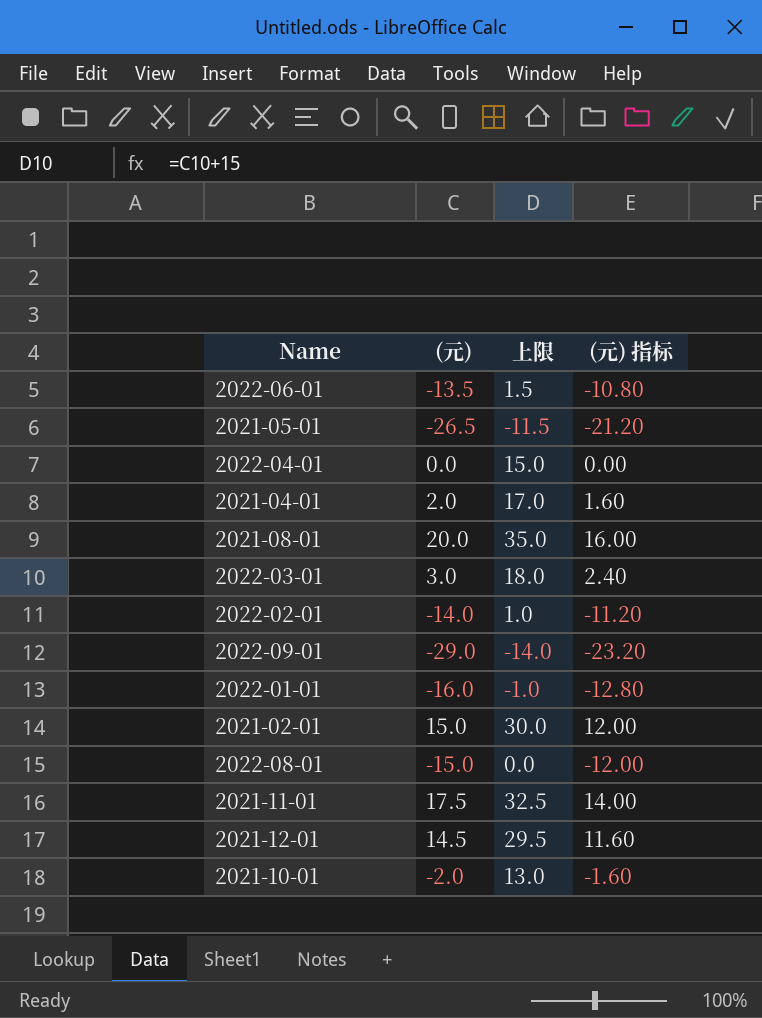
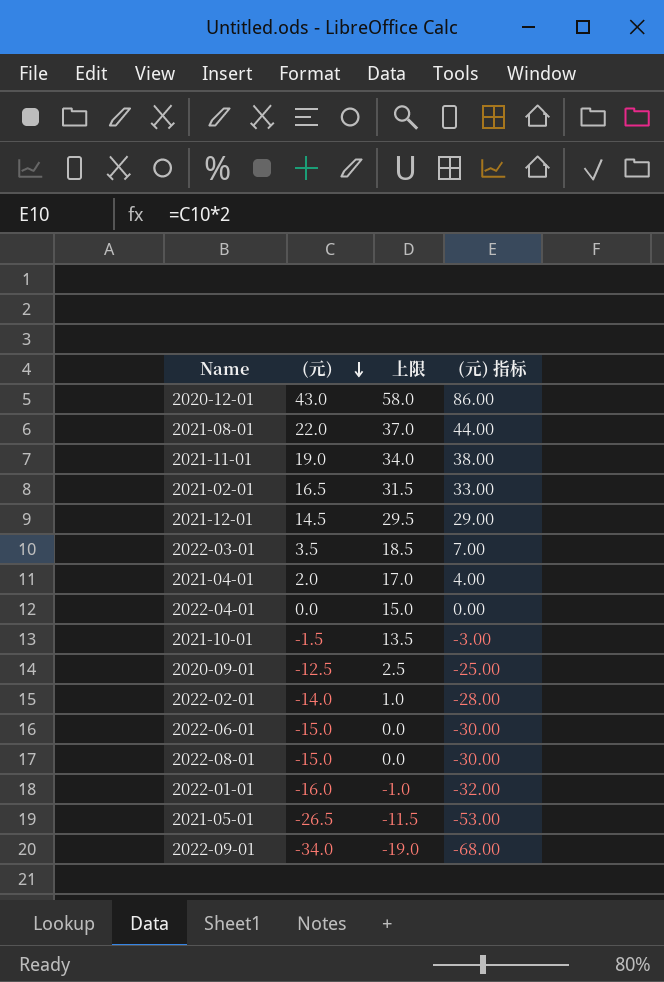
row order: none -> (元) descending
column (元) 指标 | formula: [(元)] * 0.8 -> [(元)] * 2
row 2020-12-01: none -> 43.0 | 58.0 | 86.00
2021-08-01 | (元): 20.0 -> 22.0
2021-08-01 | 上限: 35.0 -> 37.0
2021-11-01 | (元): 17.5 -> 19.0
2021-11-01 | 上限: 32.5 -> 34.0
2021-02-01 | (元): 15.0 -> 16.5
2021-02-01 | 上限: 30.0 -> 31.5
2022-03-01 | (元): 3.0 -> 3.5
2022-03-01 | 上限: 18.0 -> 18.5
2021-10-01 | (元): -2.0 -> -1.5
2021-10-01 | 上限: 13.0 -> 13.5
row 2020-09-01: none -> -12.5 | 2.5 | -25.00
2022-06-01 | (元): -13.5 -> -15.0
2022-06-01 | 上限: 1.5 -> 0.0
2022-09-01 | (元): -29.0 -> -34.0
2022-09-01 | 上限: -14.0 -> -19.0

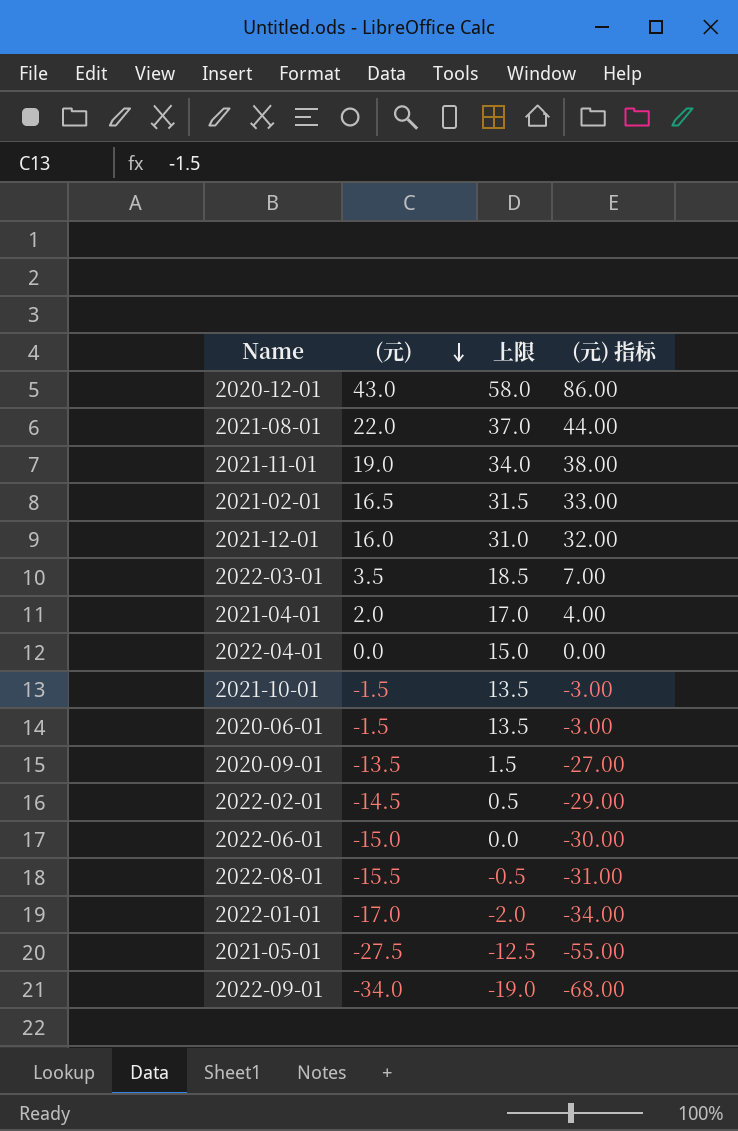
2021-12-01 | (元): 14.5 -> 16.0
2021-12-01 | 上限: 29.5 -> 31.0
2021-12-01 | (元) 指标: 29.00 -> 32.00
row 2020-06-01: none -> -1.5 | 13.5 | -3.00
2020-09-01 | (元): -12.5 -> -13.5
2020-09-01 | 上限: 2.5 -> 1.5
2020-09-01 | (元) 指标: -25.00 -> -27.00
2022-02-01 | (元): -14.0 -> -14.5
2022-02-01 | 上限: 1.0 -> 0.5
2022-02-01 | (元) 指标: -28.00 -> -29.00
2022-08-01 | (元): -15.0 -> -15.5
2022-08-01 | 上限: 0.0 -> -0.5
2022-08-01 | (元) 指标: -30.00 -> -31.00
2022-01-01 | (元): -16.0 -> -17.0
2022-01-01 | 上限: -1.0 -> -2.0
2022-01-01 | (元) 指标: -32.00 -> -34.00
2021-05-01 | (元): -26.5 -> -27.5
2021-05-01 | 上限: -11.5 -> -12.5
2021-05-01 | (元) 指标: -53.00 -> -55.00

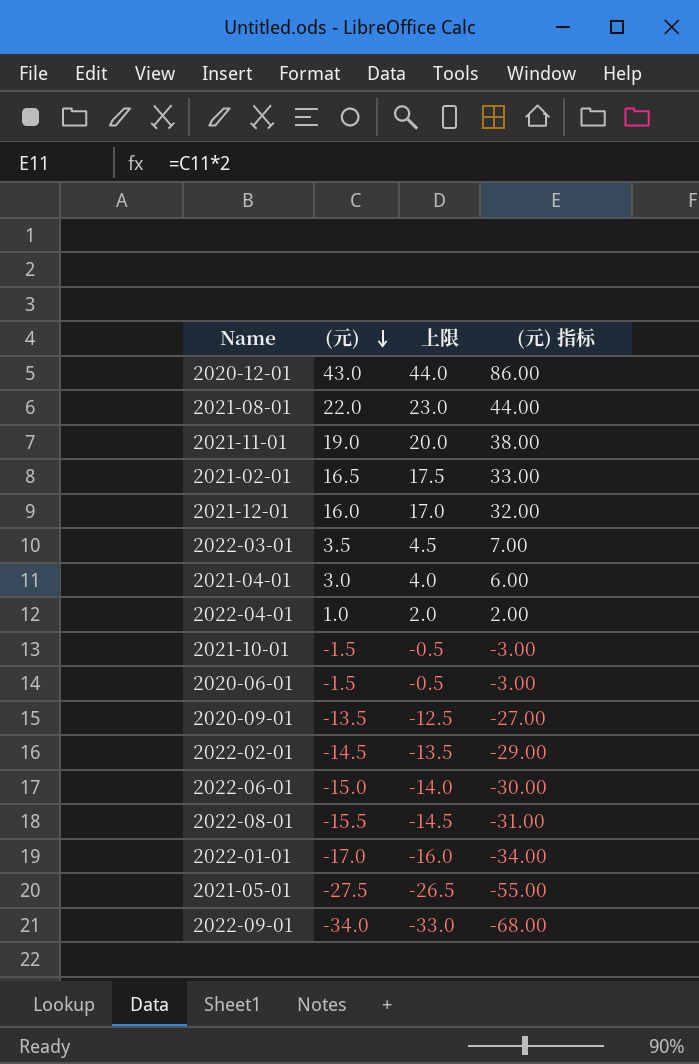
column 上限 | formula: [(元)] + 15 -> [(元)] + 1
2021-04-01 | (元): 2.0 -> 3.0
2021-04-01 | (元) 指标: 4.00 -> 6.00
2022-04-01 | (元): 0.0 -> 1.0
2022-04-01 | (元) 指标: 0.00 -> 2.00

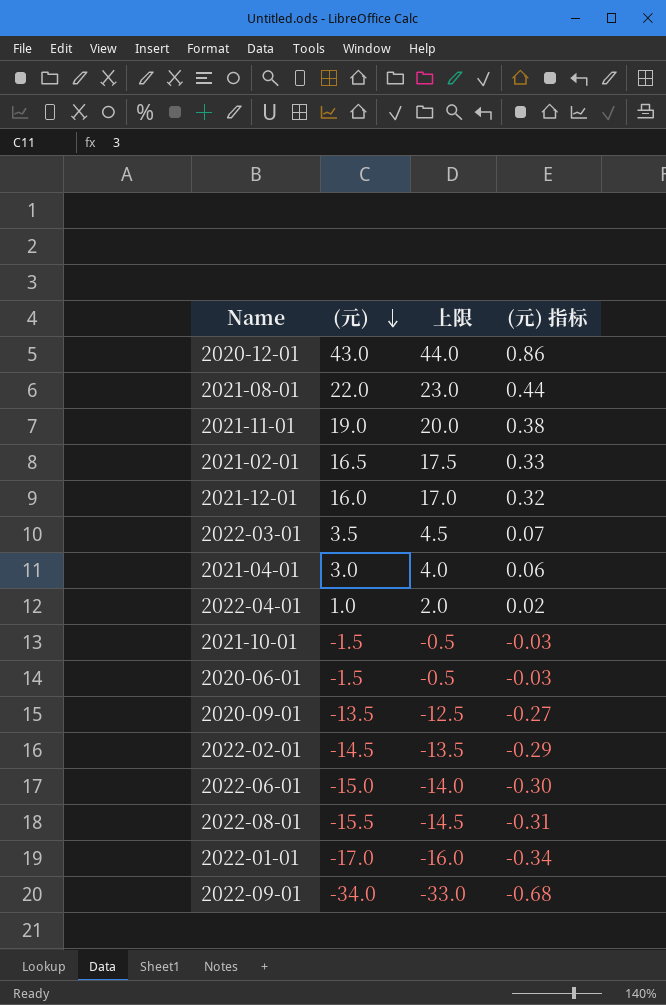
column (元) 指标 | formula: [(元)] * 2 -> [(元)] * 0.02
row 2021-05-01: -27.5 | -26.5 | -55.00 -> none

